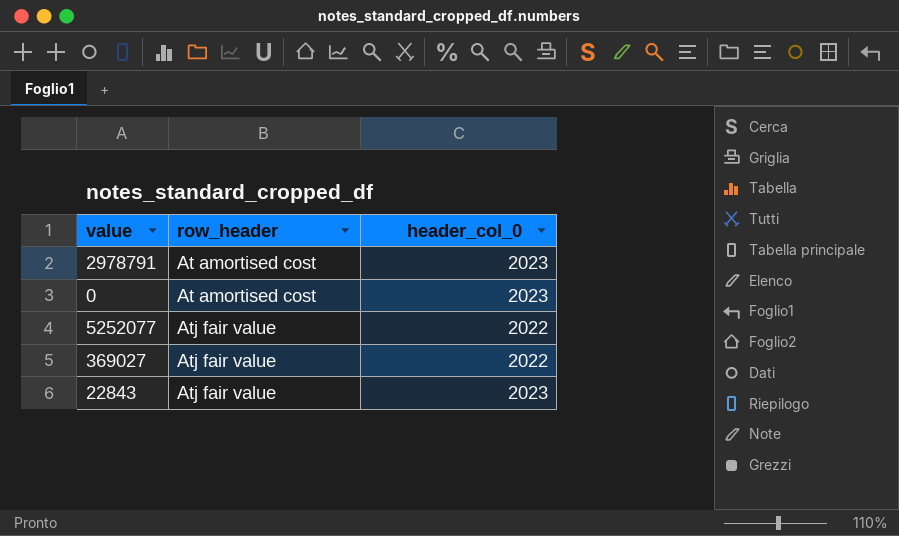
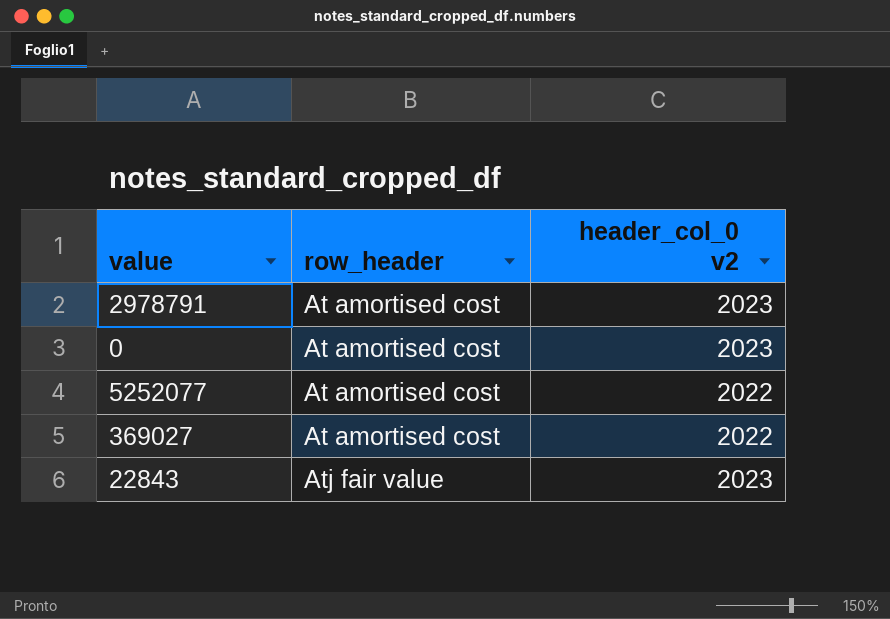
column name: header_col_0 -> header_col_0 v2
5252077 | row_header: Atj fair value -> At amortised cost
369027 | row_header: Atj fair value -> At amortised cost

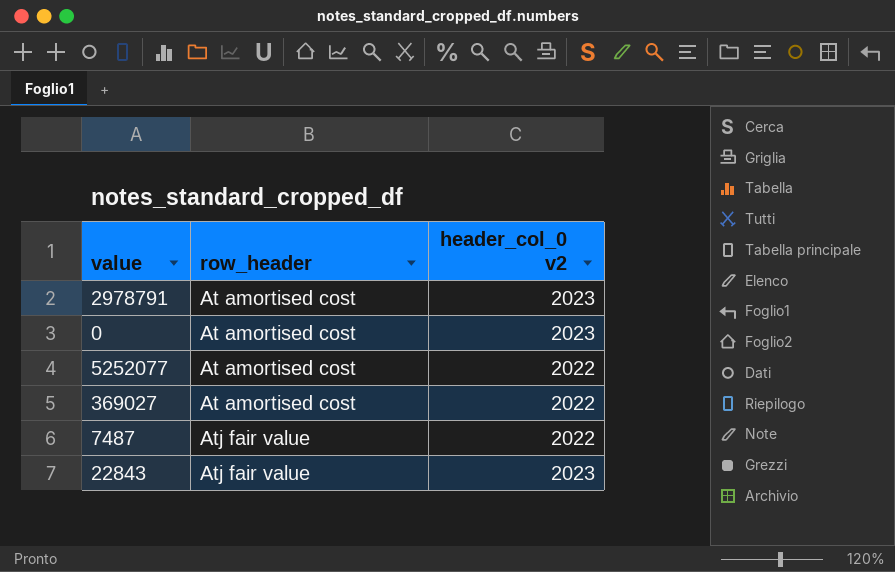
row 7487: none -> Atj fair value | 2022

